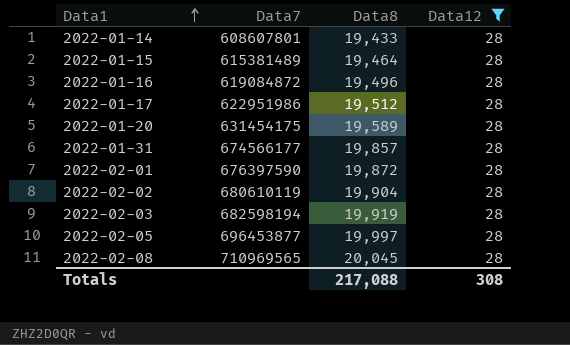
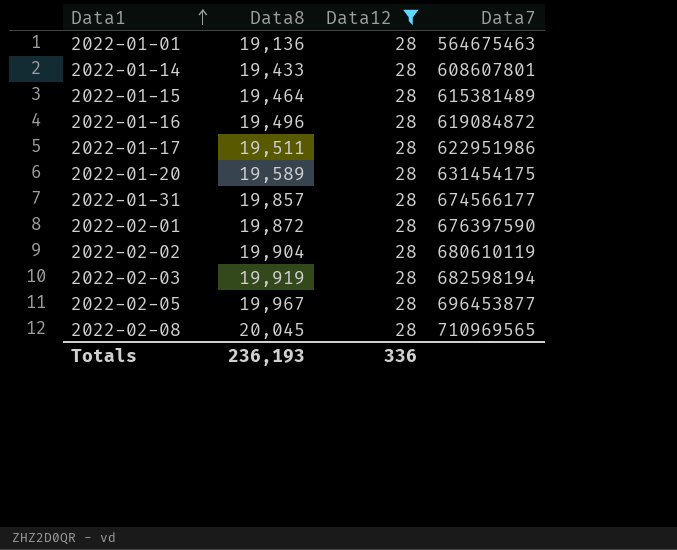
column Data7 | position: 2 -> 4
row 2022-01-01: none -> 19,136 | 28 | 564675463
2022-01-17 | Data8: 19,512 -> 19,511
2022-02-05 | Data8: 19,997 -> 19,967
Totals | Data8: 217,088 -> 236,193
Totals | Data12: 308 -> 336

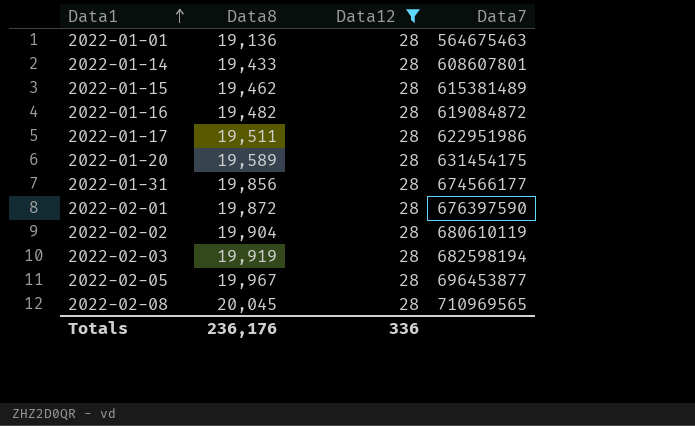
2022-01-15 | Data8: 19,464 -> 19,462
2022-01-16 | Data8: 19,496 -> 19,482
2022-01-31 | Data8: 19,857 -> 19,856
Totals | Data8: 236,193 -> 236,176

